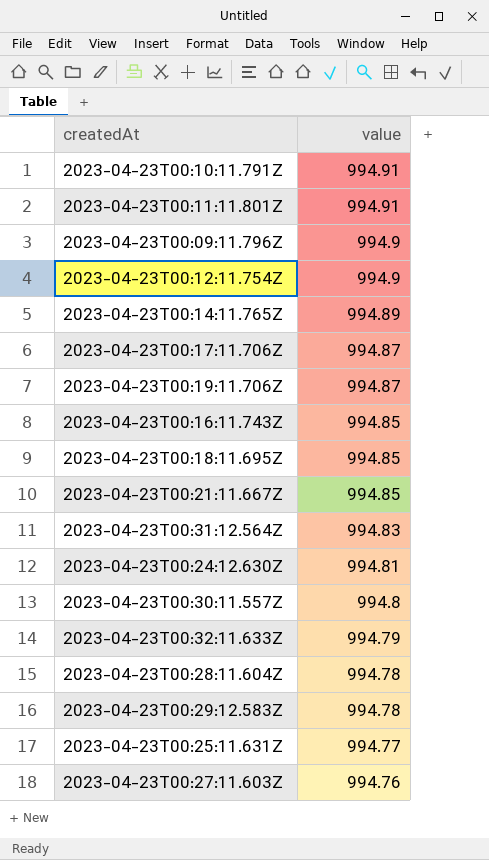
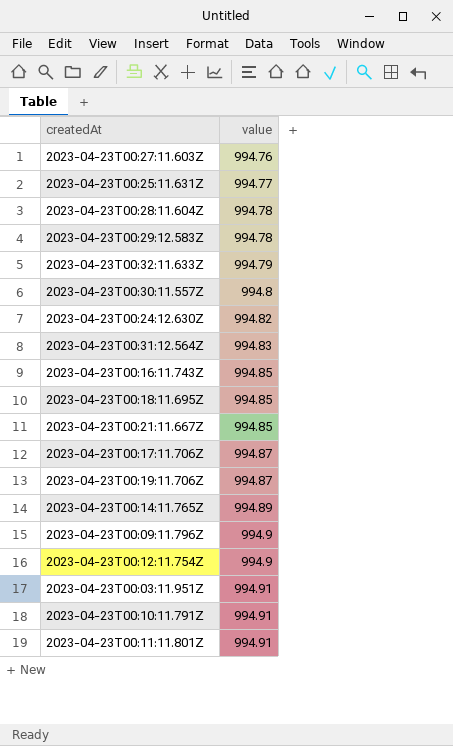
row order: value descending -> value ascending
2023-04-23T00:24:12.630Z | value: 994.81 -> 994.82
row 2023-04-23T00:03:11.951Z: none -> 994.91

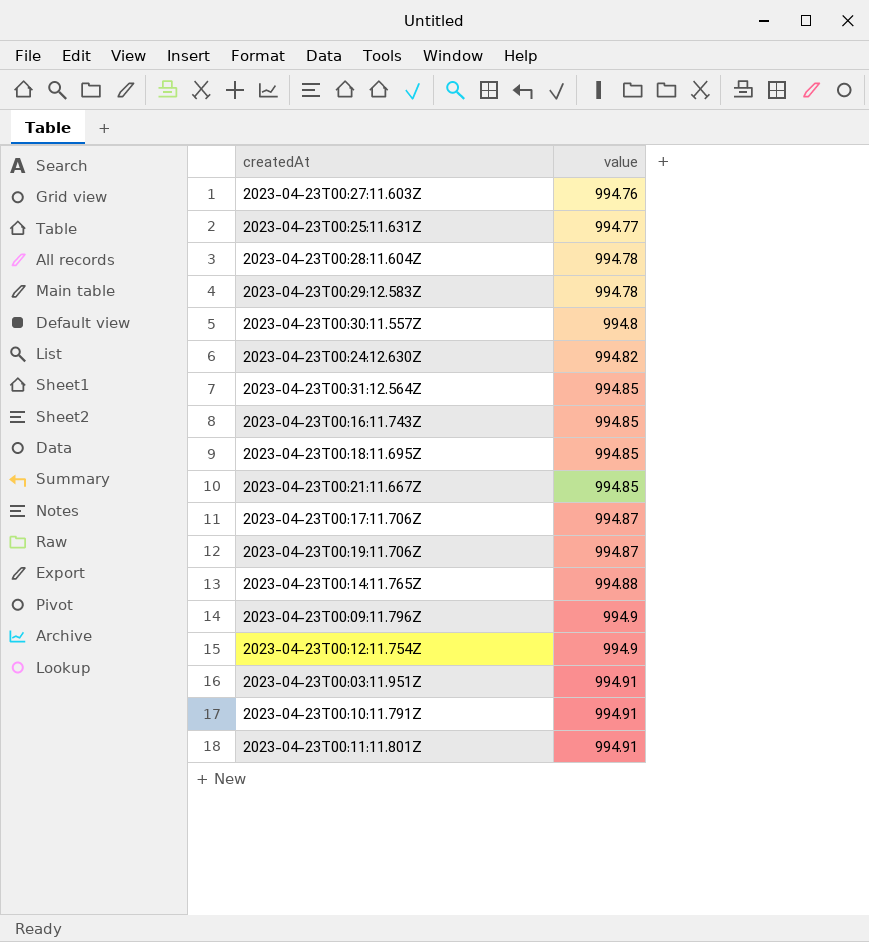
row 2023-04-23T00:32:11.633Z: 994.79 -> none
2023-04-23T00:31:12.564Z | value: 994.83 -> 994.85
2023-04-23T00:14:11.765Z | value: 994.89 -> 994.88

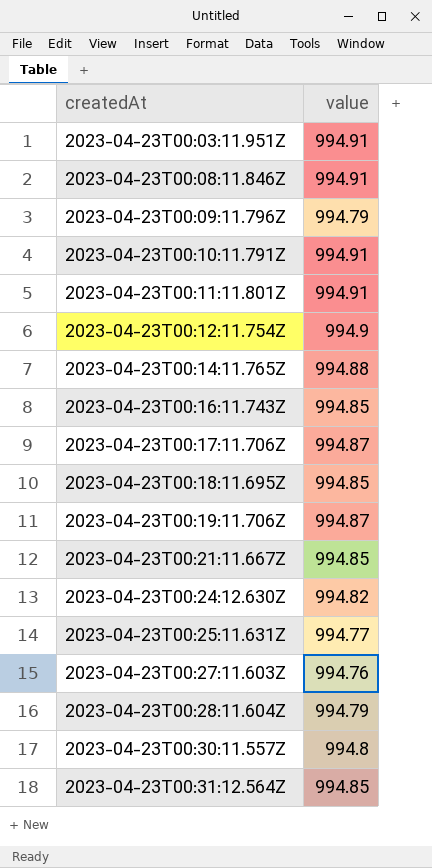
row order: value ascending -> createdAt ascending
row 2023-04-23T00:29:12.583Z: 994.78 -> none
row 2023-04-23T00:08:11.846Z: none -> 994.91
2023-04-23T00:09:11.796Z | value: 994.9 -> 994.79
2023-04-23T00:28:11.604Z | value: 994.78 -> 994.79

